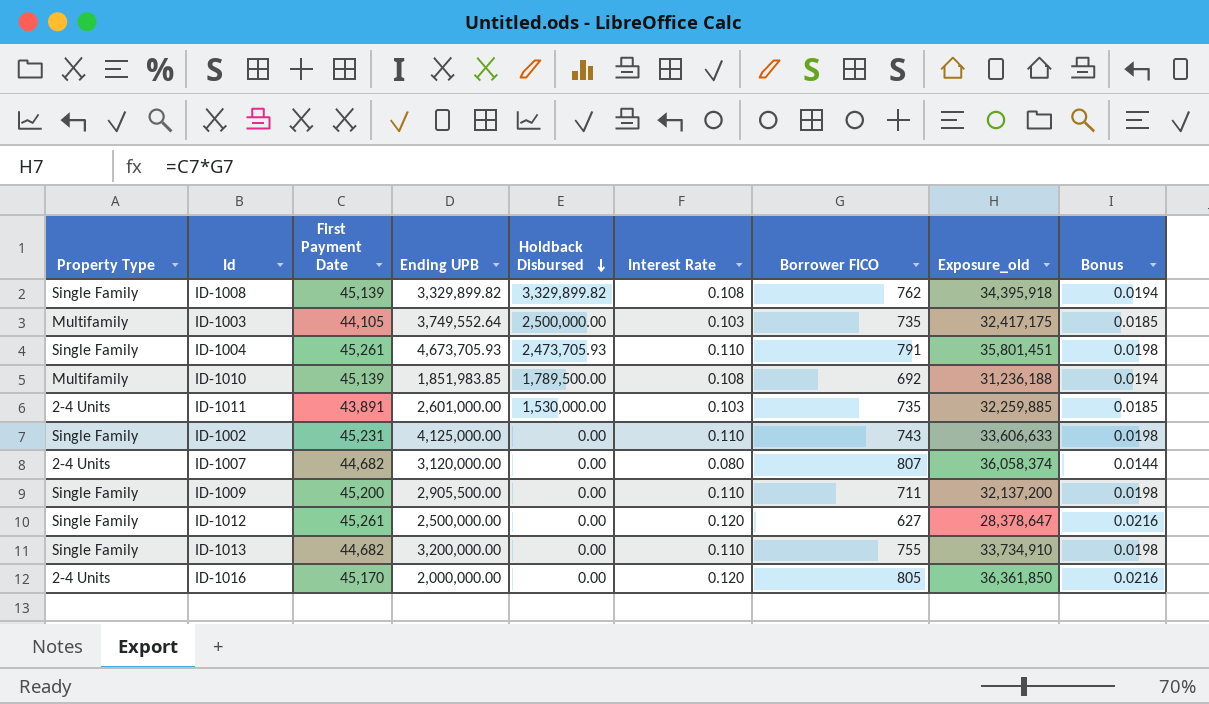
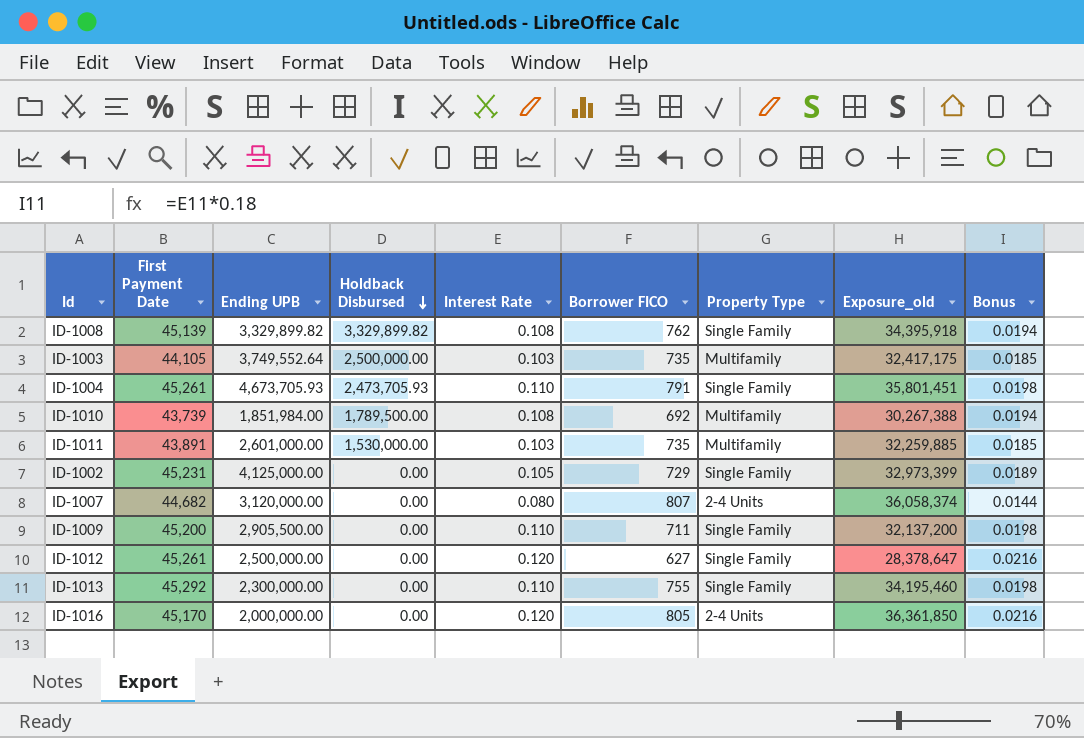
column Property Type | position: 1 -> 7
ID-1010 | First Payment Date: 45,139 -> 43,739
ID-1010 | Ending UPB: 1,851,983.85 -> 1,851,984.00
ID-1010 | Exposure_old: 31,236,188 -> 30,267,388
ID-1011 | Property Type: 2-4 Units -> Multifamily
ID-1002 | Interest Rate: 0.110 -> 0.105
ID-1002 | Borrower FICO: 743 -> 729
ID-1002 | Exposure_old: 33,606,633 -> 32,973,399
ID-1002 | Bonus: 0.0198 -> 0.0189
ID-1013 | First Payment Date: 44,682 -> 45,292
ID-1013 | Ending UPB: 3,200,000.00 -> 2,300,000.00
ID-1013 | Exposure_old: 33,734,910 -> 34,195,460

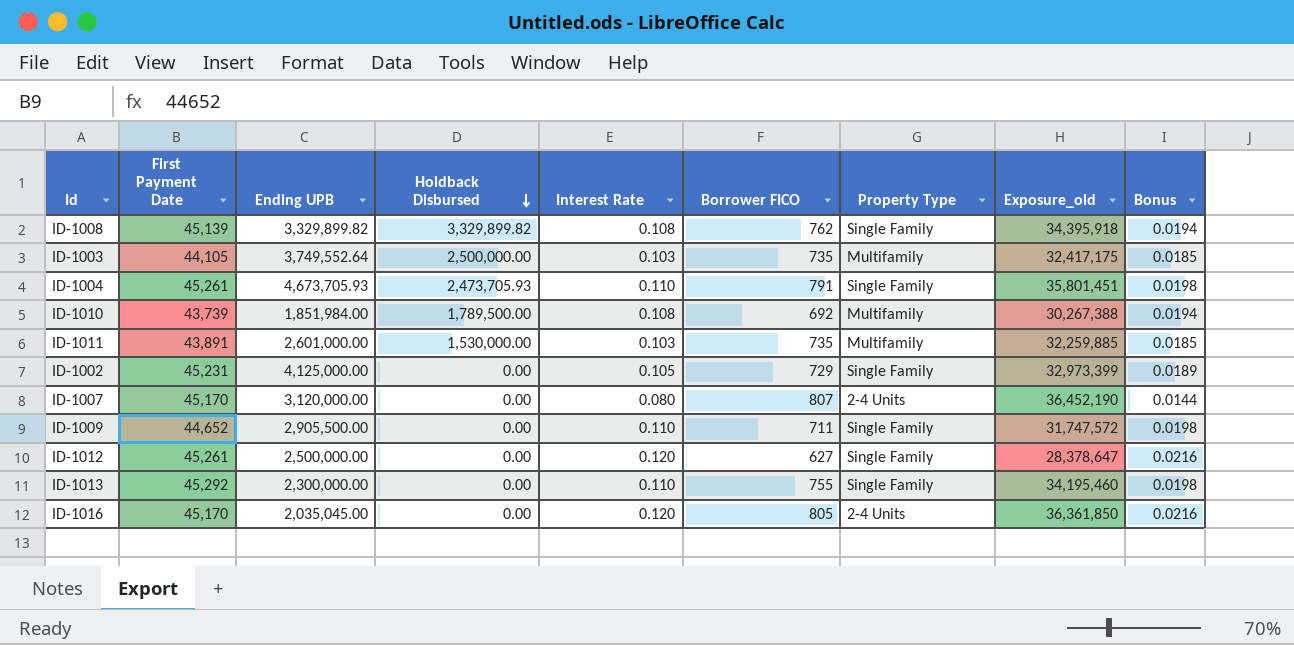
ID-1007 | First Payment Date: 44,682 -> 45,170
ID-1007 | Exposure_old: 36,058,374 -> 36,452,190
ID-1009 | First Payment Date: 45,200 -> 44,652
ID-1009 | Exposure_old: 32,137,200 -> 31,747,572
ID-1016 | Ending UPB: 2,000,000.00 -> 2,035,045.00

